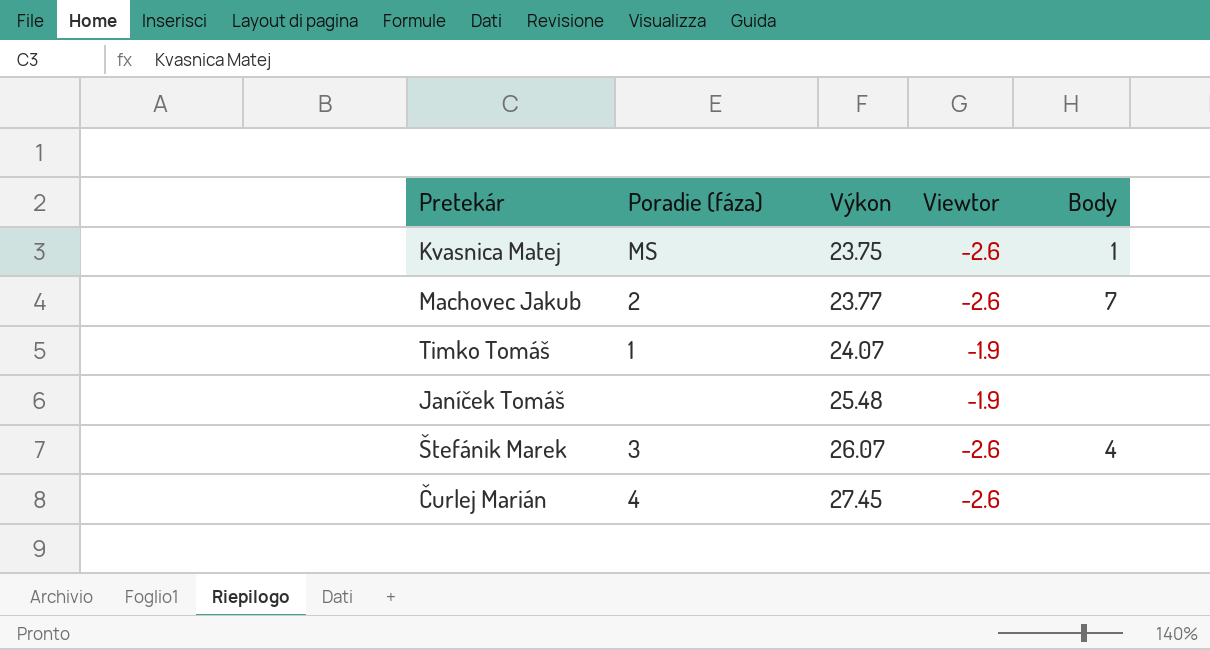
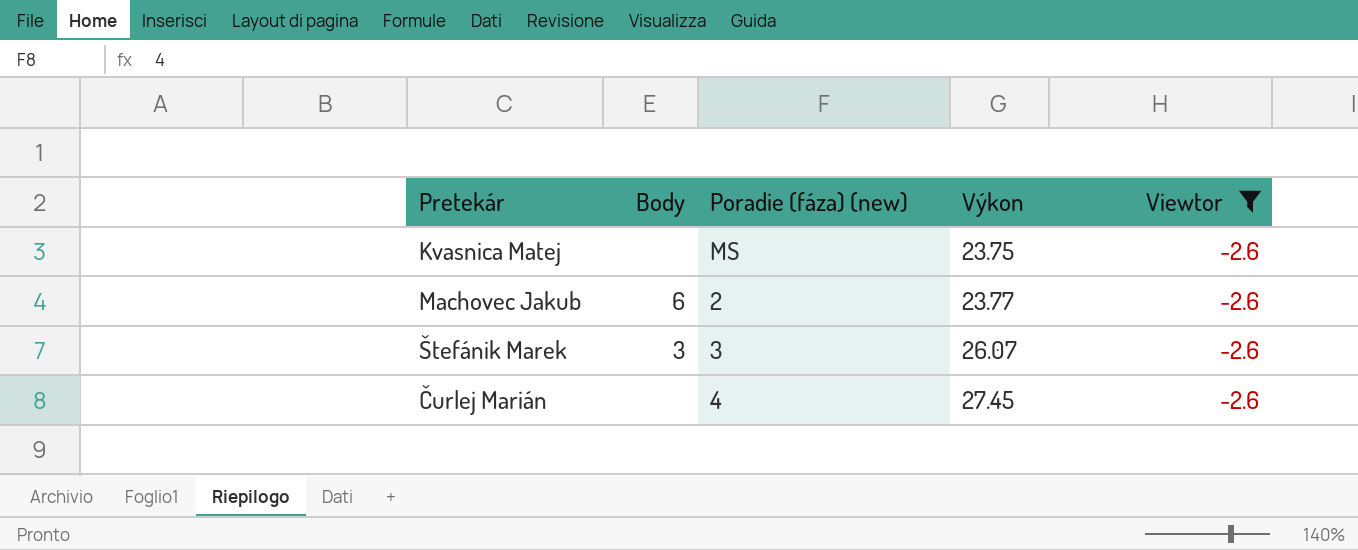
filter: none -> Viewtor = -2.6
column Body | position: 5 -> 2
column name: Poradie (fáza) -> Poradie (fáza) (new)
Kvasnica Matej | Body: 1 -> none
Machovec Jakub | Body: 7 -> 6
Štefánik Marek | Body: 4 -> 3

